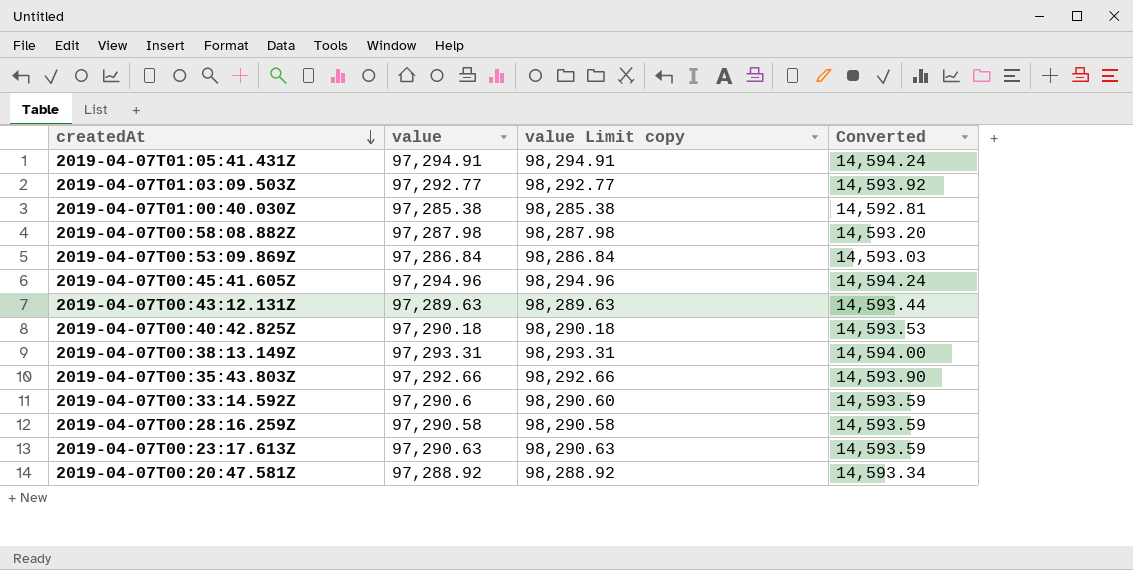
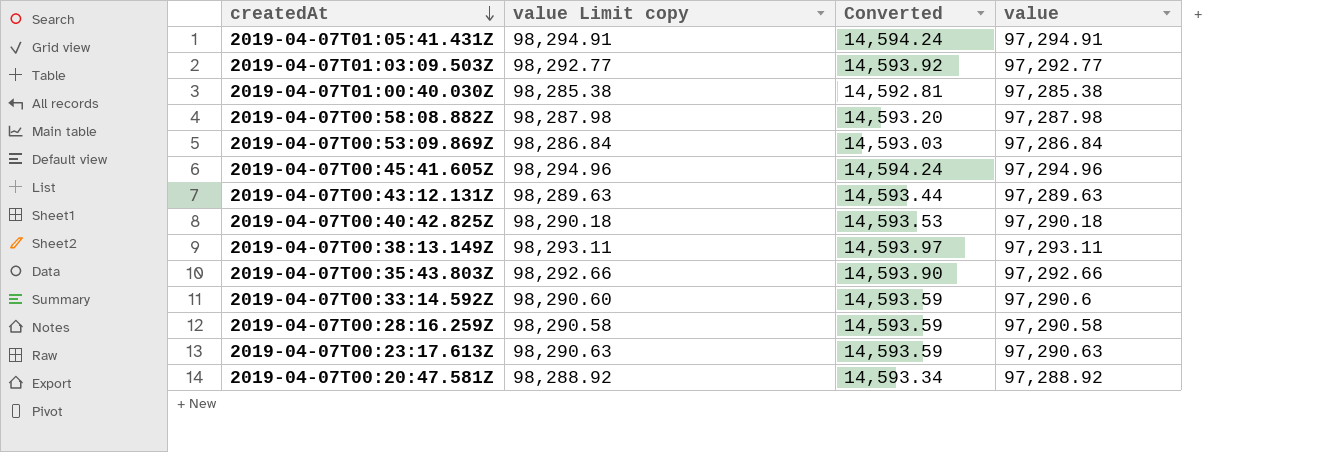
column value | position: 2 -> 4
2019-04-07T00:38:13.149Z | value Limit copy: 98,293.31 -> 98,293.11
2019-04-07T00:38:13.149Z | Converted: 14,594.00 -> 14,593.97
2019-04-07T00:38:13.149Z | value: 97,293.31 -> 97,293.11

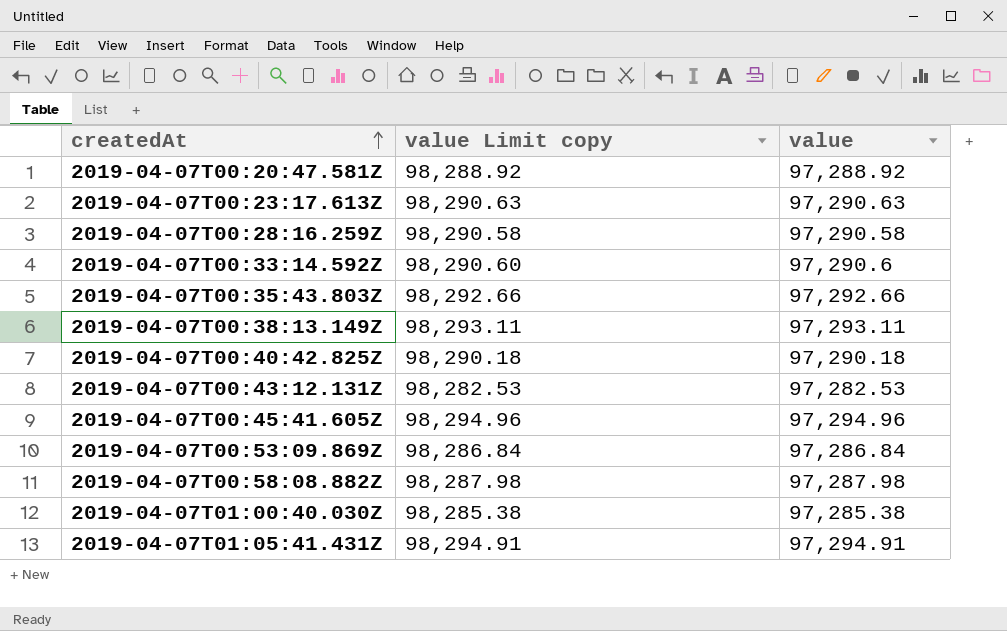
row order: createdAt descending -> createdAt ascending
column Converted | formula: [value] * 0.15 -> none
row 2019-04-07T01:03:09.503Z: 98,292.77 | 14,593.92 | 97,292.77 -> none
2019-04-07T00:43:12.131Z | value Limit copy: 98,289.63 -> 98,282.53
2019-04-07T00:43:12.131Z | value: 97,289.63 -> 97,282.53

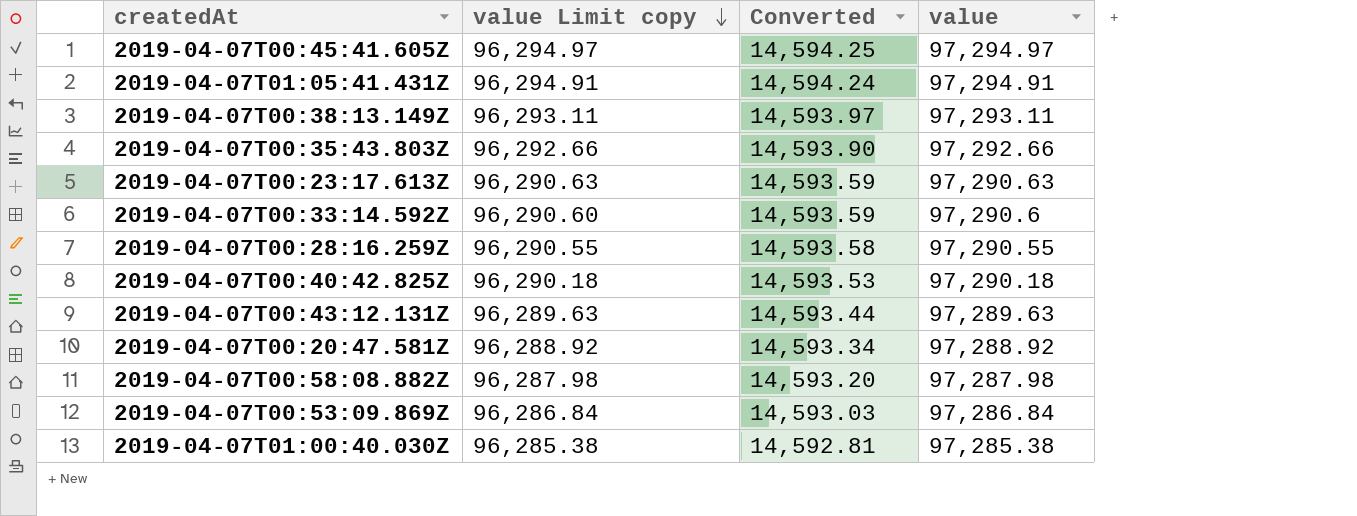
row order: createdAt ascending -> value Limit copy descending
column value Limit copy | formula: [value] + 1000 -> [value] - 1000
column Converted | formula: none -> [value] * 0.15
2019-04-07T00:45:41.605Z | value: 97,294.96 -> 97,294.97
2019-04-07T00:28:16.259Z | value: 97,290.58 -> 97,290.55
2019-04-07T00:43:12.131Z | value: 97,282.53 -> 97,289.63

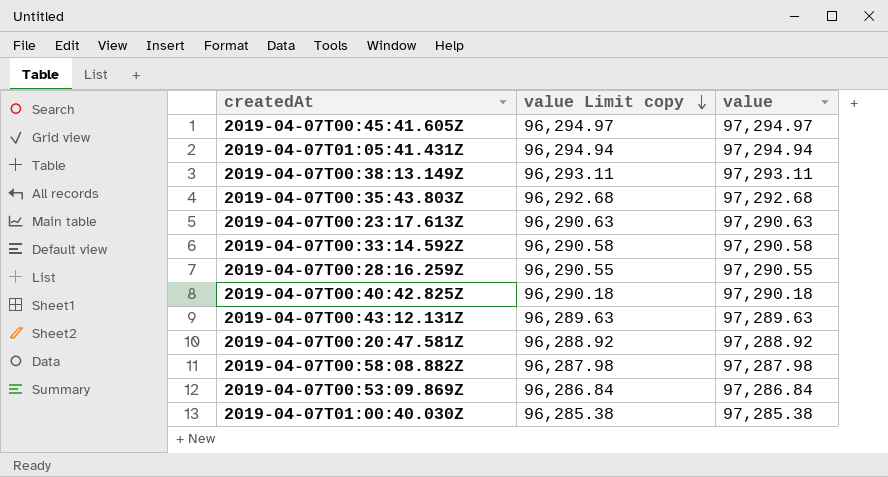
column Converted | formula: [value] * 0.15 -> none
2019-04-07T01:05:41.431Z | value Limit copy: 96,294.91 -> 96,294.94
2019-04-07T01:05:41.431Z | value: 97,294.91 -> 97,294.94
2019-04-07T00:35:43.803Z | value Limit copy: 96,292.66 -> 96,292.68
2019-04-07T00:35:43.803Z | value: 97,292.66 -> 97,292.68
2019-04-07T00:33:14.592Z | value Limit copy: 96,290.60 -> 96,290.58
2019-04-07T00:33:14.592Z | value: 97,290.6 -> 97,290.58

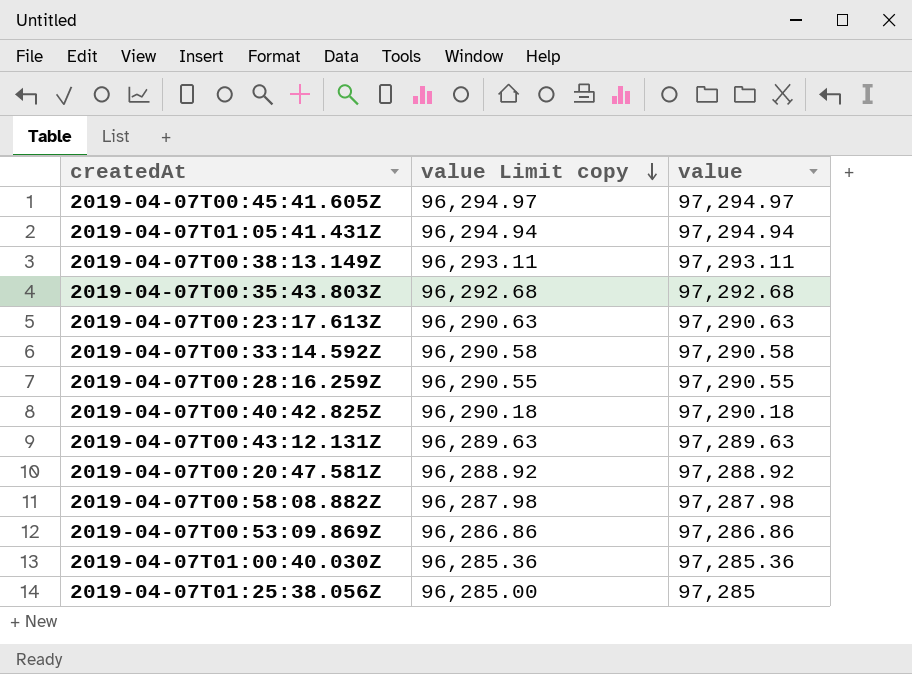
2019-04-07T00:53:09.869Z | value Limit copy: 96,286.84 -> 96,286.86
2019-04-07T00:53:09.869Z | value: 97,286.84 -> 97,286.86
2019-04-07T01:00:40.030Z | value Limit copy: 96,285.38 -> 96,285.36
2019-04-07T01:00:40.030Z | value: 97,285.38 -> 97,285.36
row 2019-04-07T01:25:38.056Z: none -> 96,285.00 | 97,285

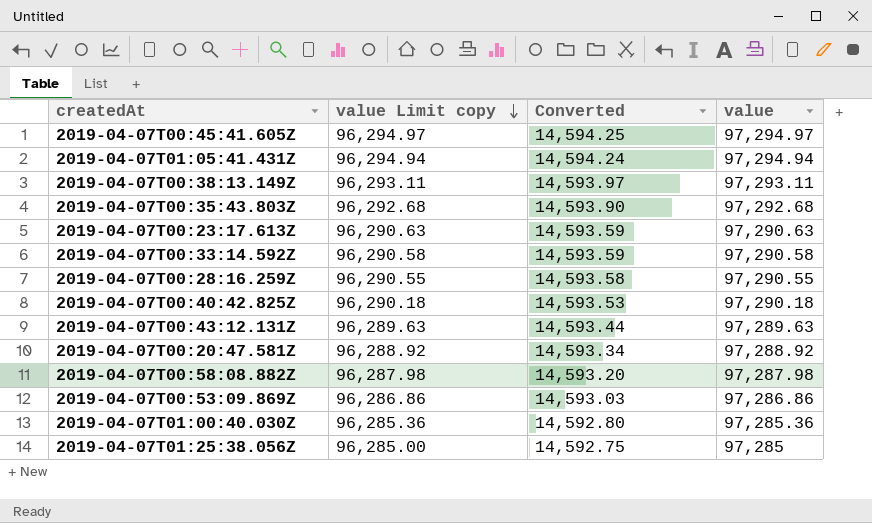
column Converted | formula: none -> [value] * 0.15

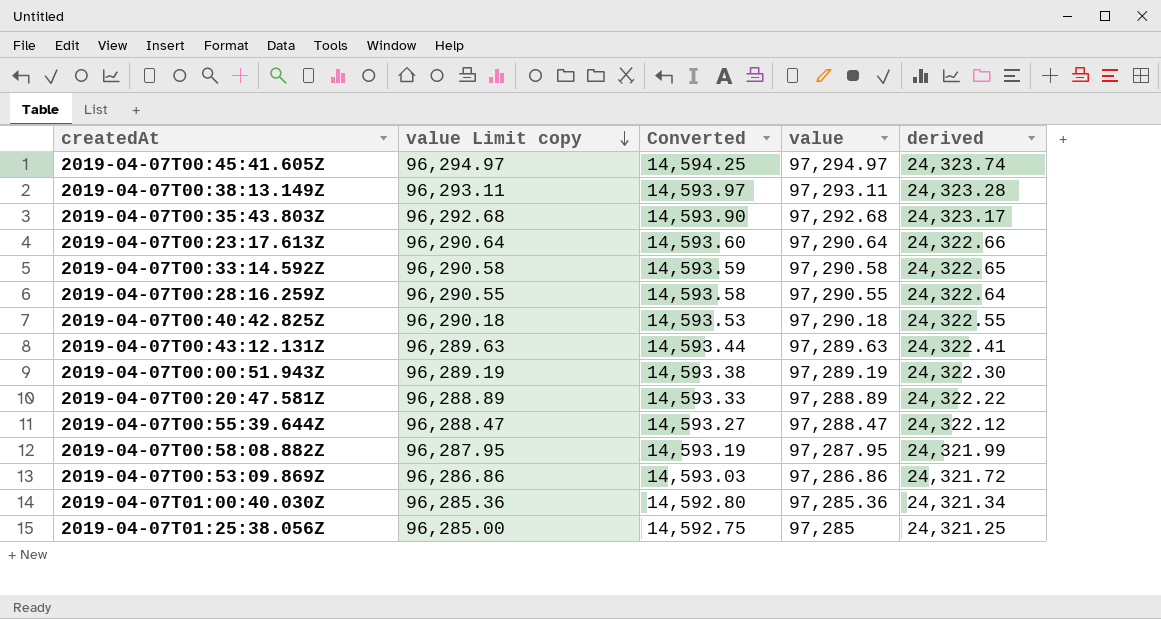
column derived | formula: none -> [value] * 0.25
row 2019-04-07T01:05:41.431Z: 96,294.94 | 14,594.24 | 97,294.94 -> none
2019-04-07T00:23:17.613Z | value Limit copy: 96,290.63 -> 96,290.64
2019-04-07T00:23:17.613Z | Converted: 14,593.59 -> 14,593.60
2019-04-07T00:23:17.613Z | value: 97,290.63 -> 97,290.64
row 2019-04-07T00:00:51.943Z: none -> 96,289.19 | 14,593.38 | 97,289.19 | 24,322.30
2019-04-07T00:20:47.581Z | value Limit copy: 96,288.92 -> 96,288.89
2019-04-07T00:20:47.581Z | Converted: 14,593.34 -> 14,593.33
2019-04-07T00:20:47.581Z | value: 97,288.92 -> 97,288.89
row 2019-04-07T00:55:39.644Z: none -> 96,288.47 | 14,593.27 | 97,288.47 | 24,322.12
2019-04-07T00:58:08.882Z | value Limit copy: 96,287.98 -> 96,287.95
2019-04-07T00:58:08.882Z | Converted: 14,593.20 -> 14,593.19
2019-04-07T00:58:08.882Z | value: 97,287.98 -> 97,287.95

